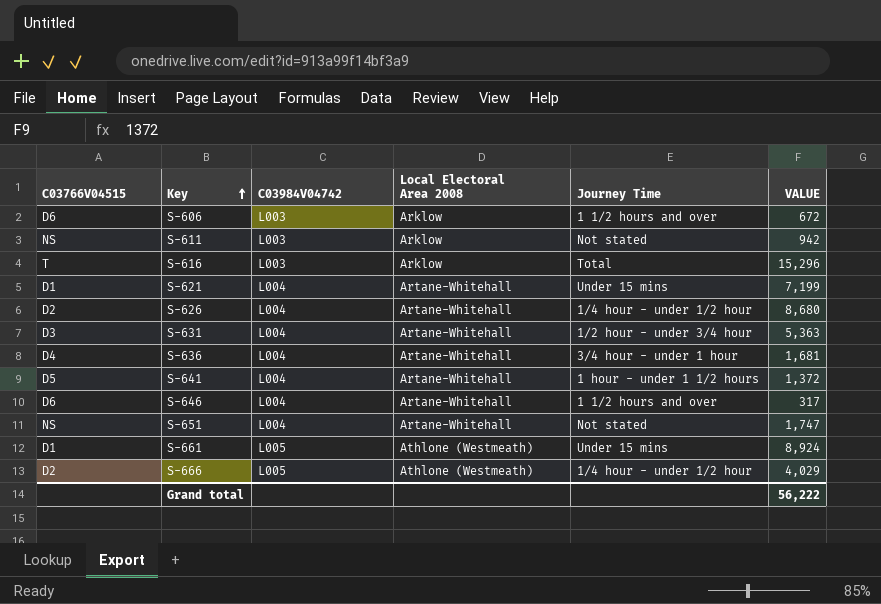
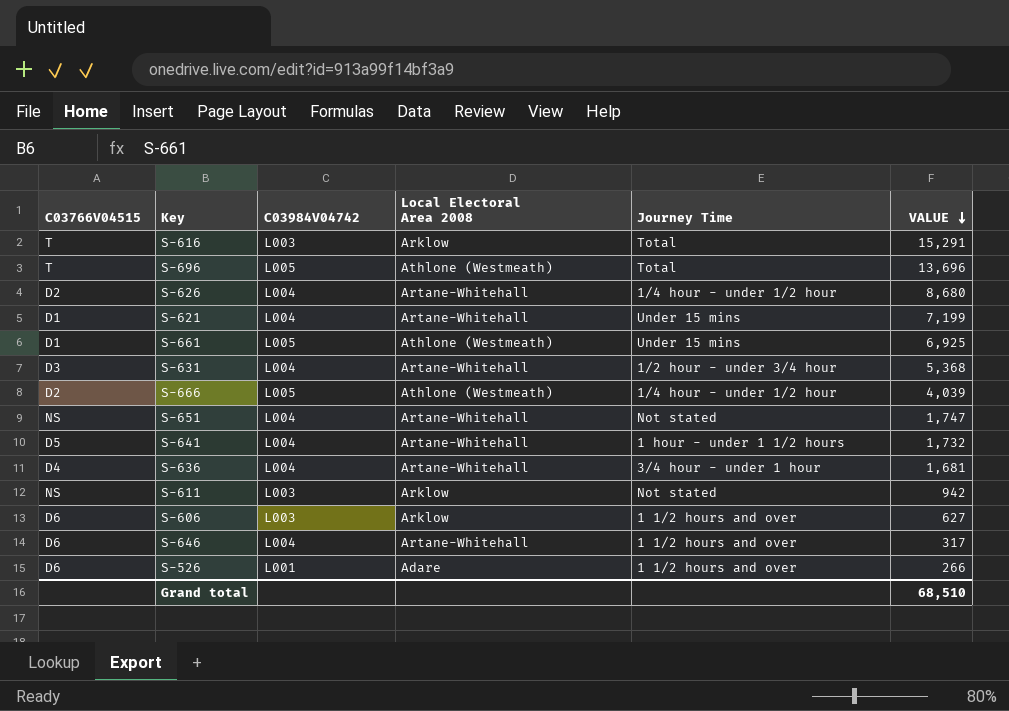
row order: Key ascending -> VALUE descending
S-616 | VALUE: 15,296 -> 15,291
row S-696: none -> T | L005 | Athlone (Westmeath) | Total | 13,696
S-661 | VALUE: 8,924 -> 6,925
S-631 | VALUE: 5,363 -> 5,368
S-666 | VALUE: 4,029 -> 4,039
S-641 | VALUE: 1,372 -> 1,732
S-606 | VALUE: 672 -> 627
row S-526: none -> D6 | L001 | Adare | 1 1/2 hours and over | 266
Grand total | VALUE: 56,222 -> 68,510

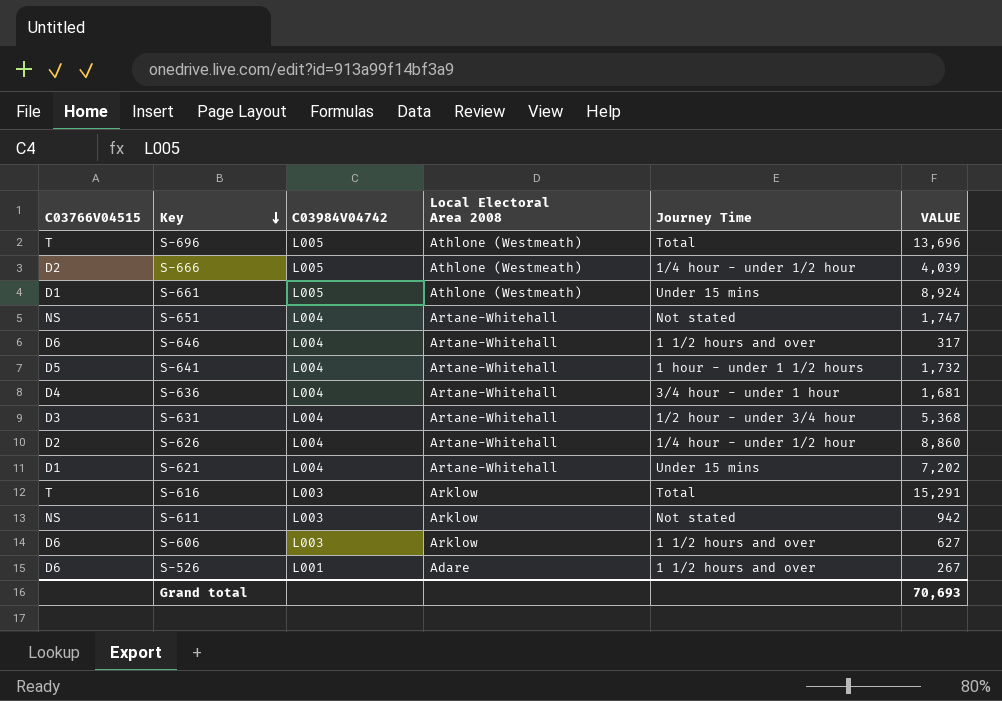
row order: VALUE descending -> Key descending
S-661 | VALUE: 6,925 -> 8,924
S-626 | VALUE: 8,680 -> 8,860
S-621 | VALUE: 7,199 -> 7,202
S-526 | VALUE: 266 -> 267
Grand total | VALUE: 68,510 -> 70,693

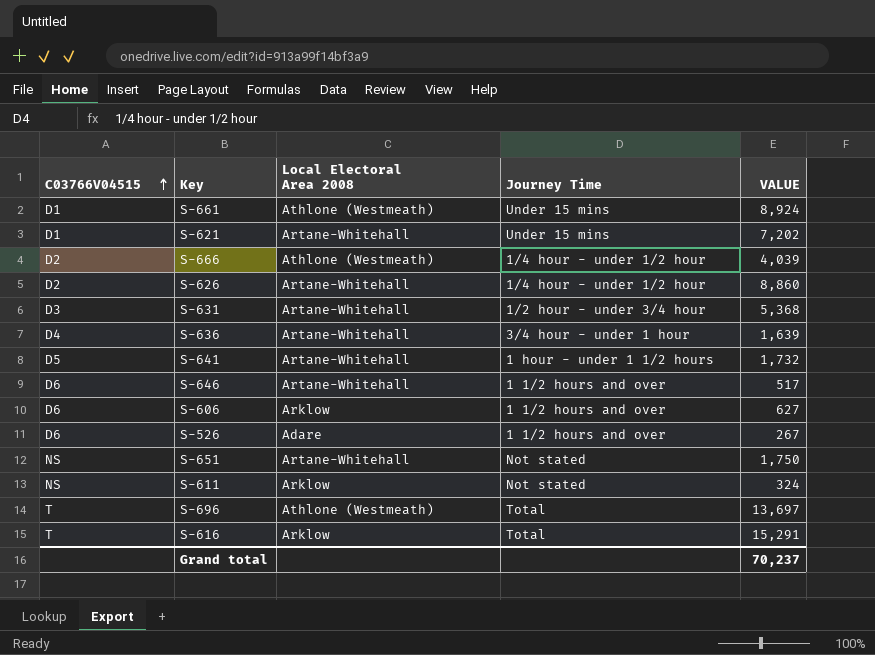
row order: Key descending -> C03766V04515 ascending
column C03984V04742 | position: 3 -> none
S-636 | VALUE: 1,681 -> 1,639
S-646 | VALUE: 317 -> 517
S-651 | VALUE: 1,747 -> 1,750
S-611 | VALUE: 942 -> 324
S-696 | VALUE: 13,696 -> 13,697
Grand total | VALUE: 70,693 -> 70,237

